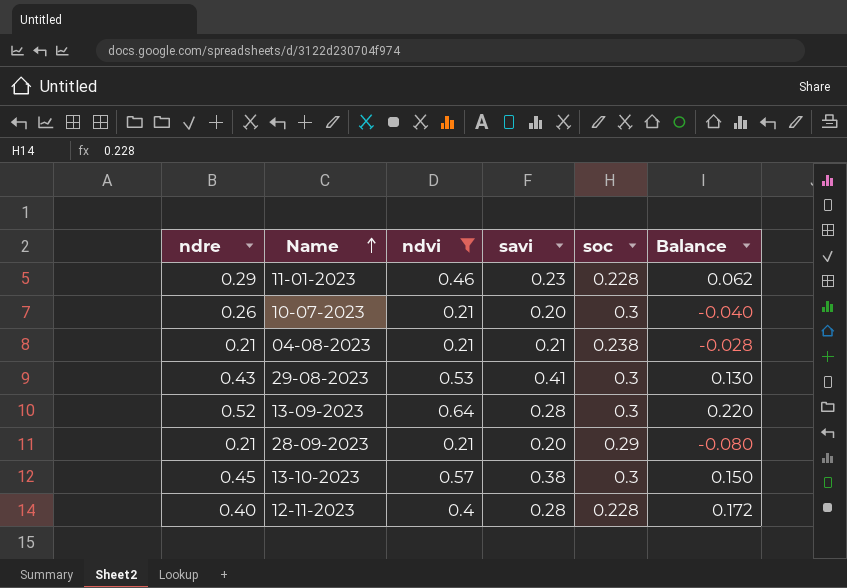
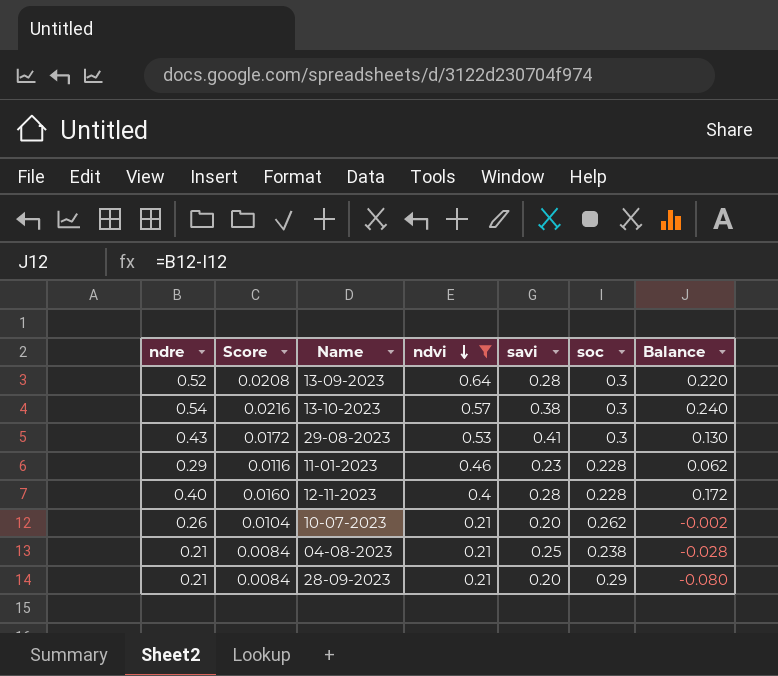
row order: Name ascending -> ndvi descending
column Score | formula: none -> [ndre] * 0.04
13-10-2023 | ndre: 0.45 -> 0.54
13-10-2023 | Balance: 0.150 -> 0.240
10-07-2023 | soc: 0.3 -> 0.262
10-07-2023 | Balance: -0.040 -> -0.002
04-08-2023 | savi: 0.21 -> 0.25

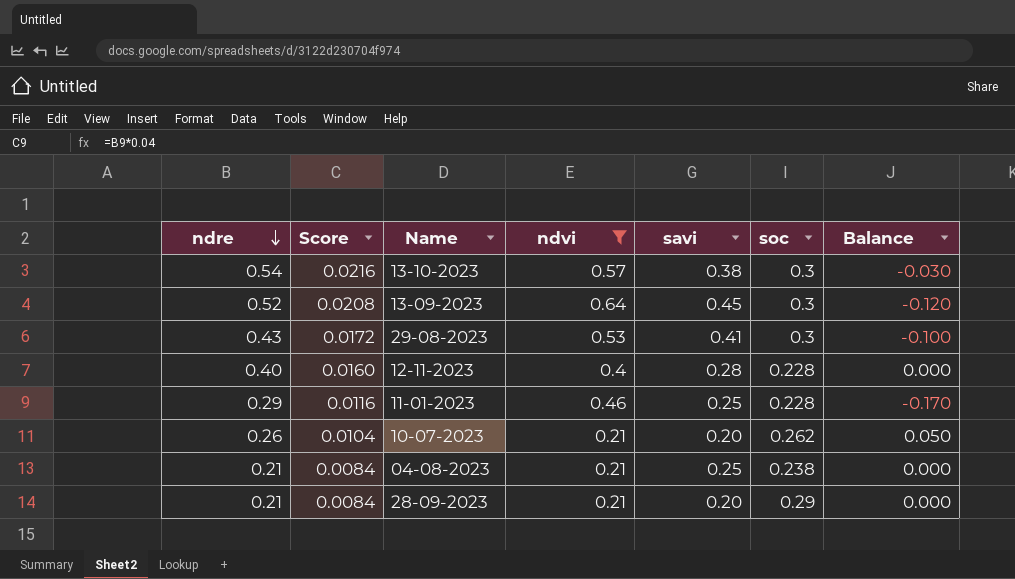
row order: ndvi descending -> ndre descending
column Balance | formula: [ndre] - [soc] -> [ndre] - [ndvi]
13-09-2023 | savi: 0.28 -> 0.45
11-01-2023 | savi: 0.23 -> 0.25

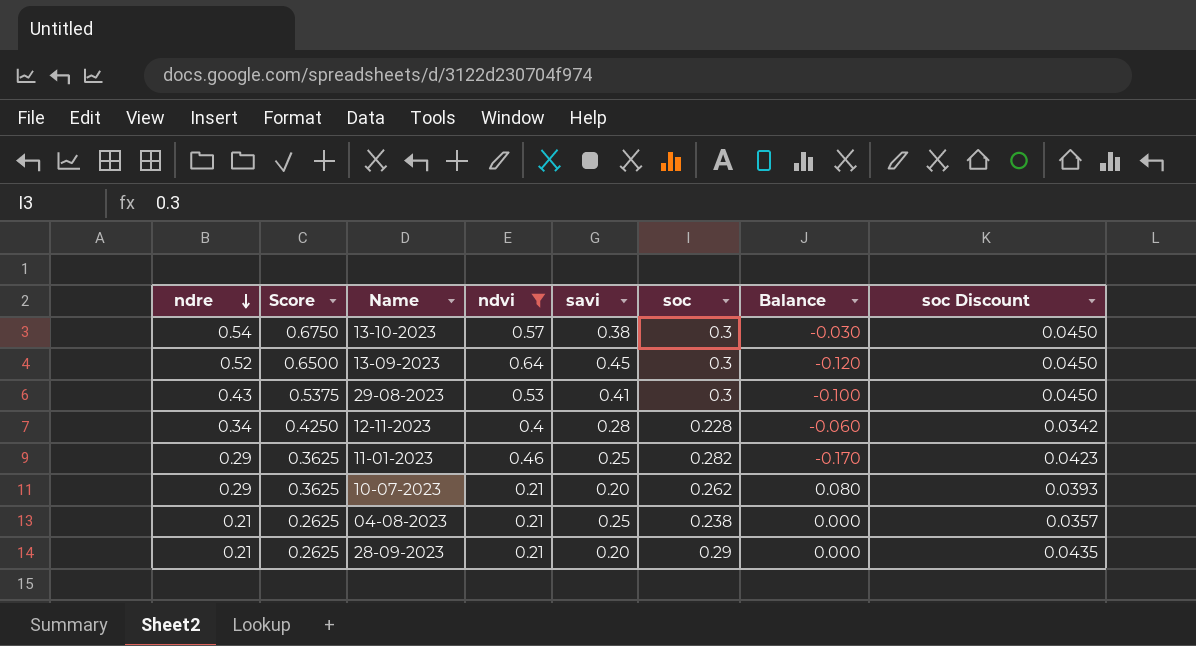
column Score | formula: [ndre] * 0.04 -> [ndre] * 1.25
column soc Discount | formula: none -> [soc] * 0.15
12-11-2023 | ndre: 0.40 -> 0.34
12-11-2023 | Balance: 0.000 -> -0.060
11-01-2023 | soc: 0.228 -> 0.282
10-07-2023 | ndre: 0.26 -> 0.29
10-07-2023 | Balance: 0.050 -> 0.080

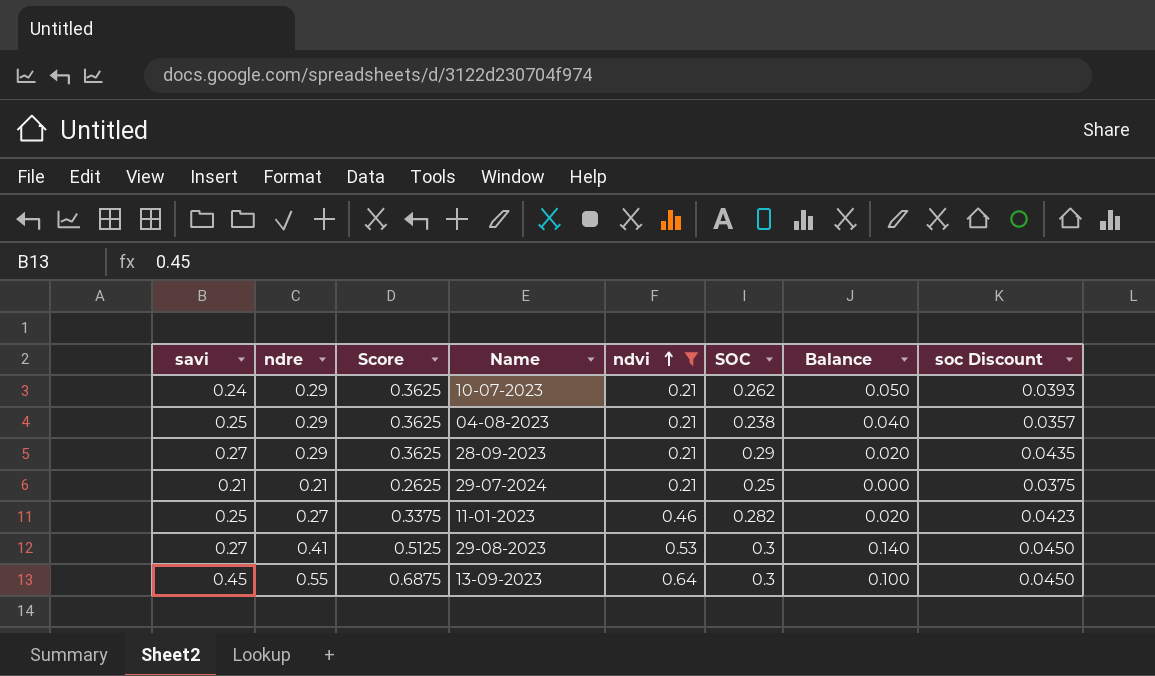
row order: ndre descending -> ndvi ascending
column savi | position: 5 -> 1
column name: soc -> SOC
column Balance | formula: [ndre] - [ndvi] -> [ndre] - [savi]
row 13-10-2023: 0.54 | 0.6750 | 0.57 | 0.38 | 0.3 | -0.030 | 0.0450 -> none
row 12-11-2023: 0.34 | 0.4250 | 0.4 | 0.28 | 0.228 | -0.060 | 0.0342 -> none
10-07-2023 | savi: 0.20 -> 0.24
04-08-2023 | ndre: 0.21 -> 0.29
04-08-2023 | Score: 0.2625 -> 0.3625
28-09-2023 | savi: 0.20 -> 0.27
28-09-2023 | ndre: 0.21 -> 0.29
28-09-2023 | Score: 0.2625 -> 0.3625
row 29-07-2024: none -> 0.21 | 0.21 | 0.2625 | 0.21 | 0.25 | 0.000 | 0.0375
11-01-2023 | ndre: 0.29 -> 0.27
11-01-2023 | Score: 0.3625 -> 0.3375
29-08-2023 | savi: 0.41 -> 0.27
29-08-2023 | ndre: 0.43 -> 0.41
29-08-2023 | Score: 0.5375 -> 0.5125
13-09-2023 | ndre: 0.52 -> 0.55
13-09-2023 | Score: 0.6500 -> 0.6875

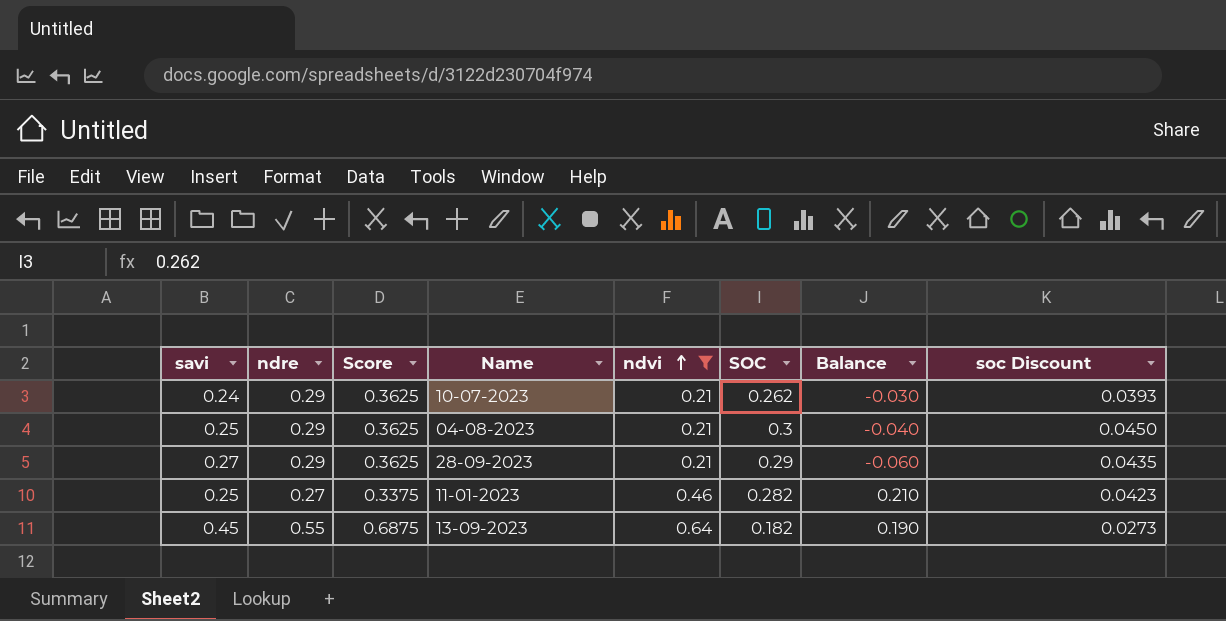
column Balance | formula: [ndre] - [savi] -> [ndvi] - [savi]
row 29-07-2024: 0.21 | 0.21 | 0.2625 | 0.21 | 0.25 | 0.000 | 0.0375 -> none
row 29-08-2023: 0.27 | 0.41 | 0.5125 | 0.53 | 0.3 | 0.140 | 0.0450 -> none
04-08-2023 | SOC: 0.238 -> 0.3
04-08-2023 | soc Discount: 0.0357 -> 0.0450
13-09-2023 | SOC: 0.3 -> 0.182
13-09-2023 | soc Discount: 0.0450 -> 0.0273

